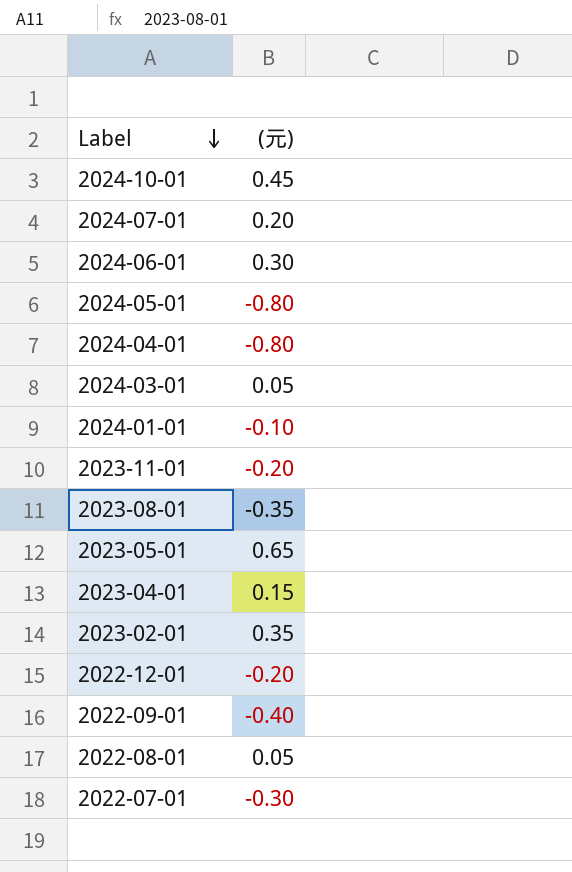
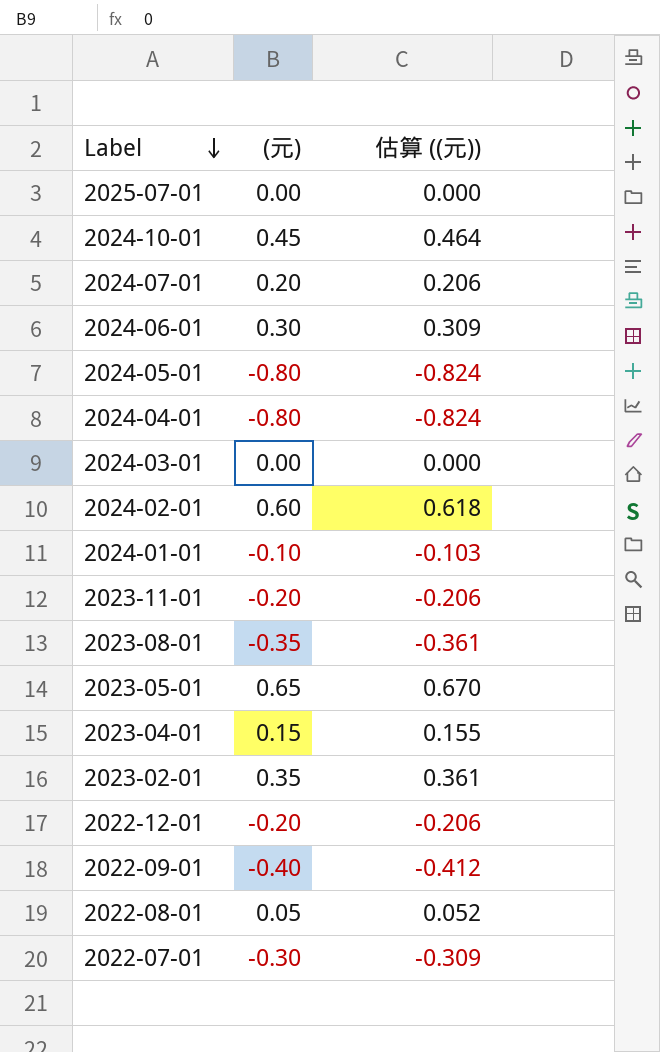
column 估算 ((元)) | formula: none -> [(元)] * 1.03
row 2025-07-01: none -> 0.00 | 0.000
2024-03-01 | (元): 0.05 -> 0.00
row 2024-02-01: none -> 0.60 | 0.618

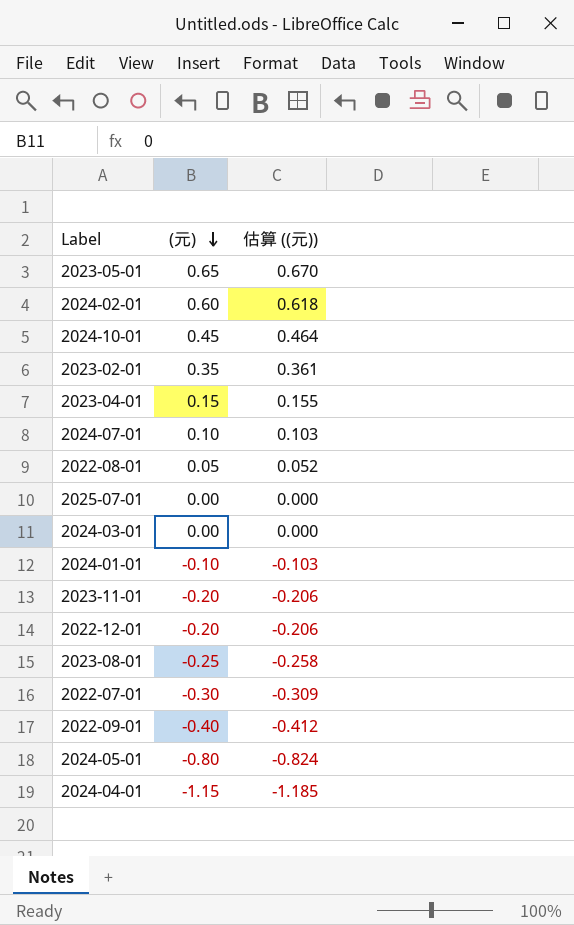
row order: Label descending -> (元) descending
row 2024-06-01: 0.30 | 0.309 -> none
2024-07-01 | (元): 0.20 -> 0.10
2024-07-01 | 估算 ((元)): 0.206 -> 0.103
2023-08-01 | (元): -0.35 -> -0.25
2023-08-01 | 估算 ((元)): -0.361 -> -0.258
2024-04-01 | (元): -0.80 -> -1.15
2024-04-01 | 估算 ((元)): -0.824 -> -1.185

